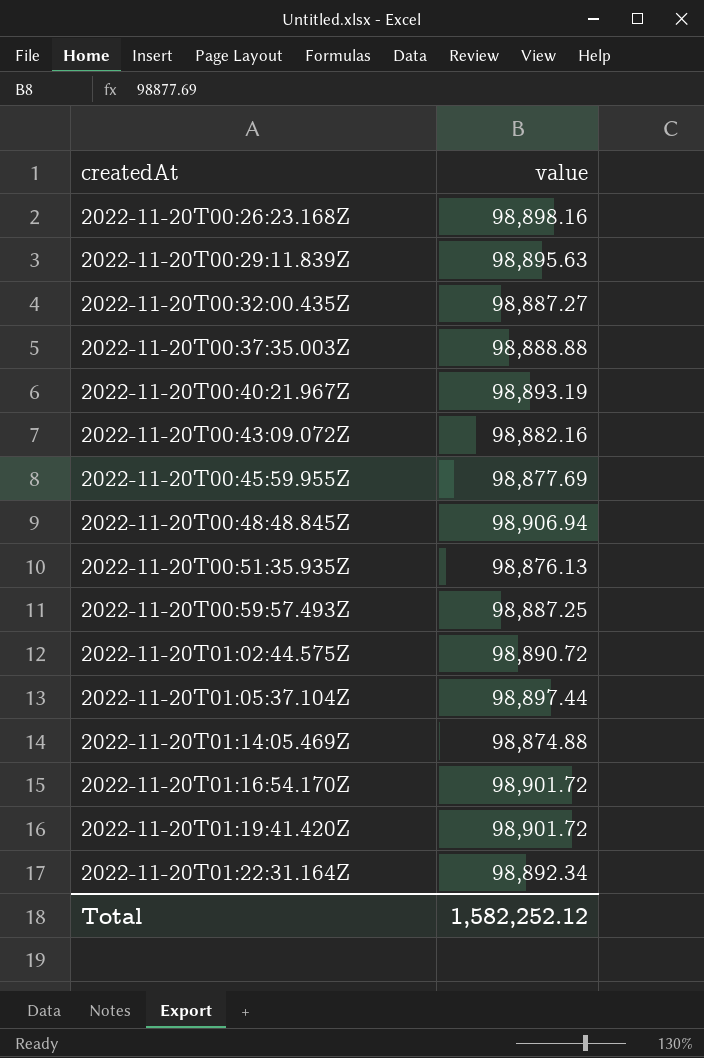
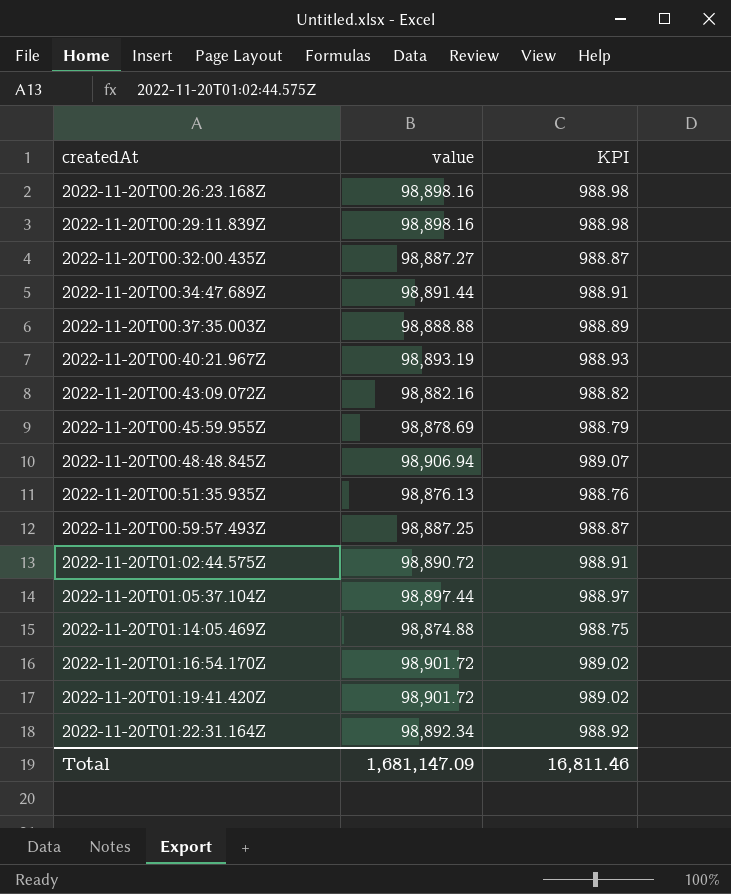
column KPI | formula: none -> [value] * 0.01
2022-11-20T00:29:11.839Z | value: 98,895.63 -> 98,898.16
row 2022-11-20T00:34:47.689Z: none -> 98,891.44 | 988.91
2022-11-20T00:45:59.955Z | value: 98,877.69 -> 98,878.69
Total | value: 1,582,252.12 -> 1,681,147.09

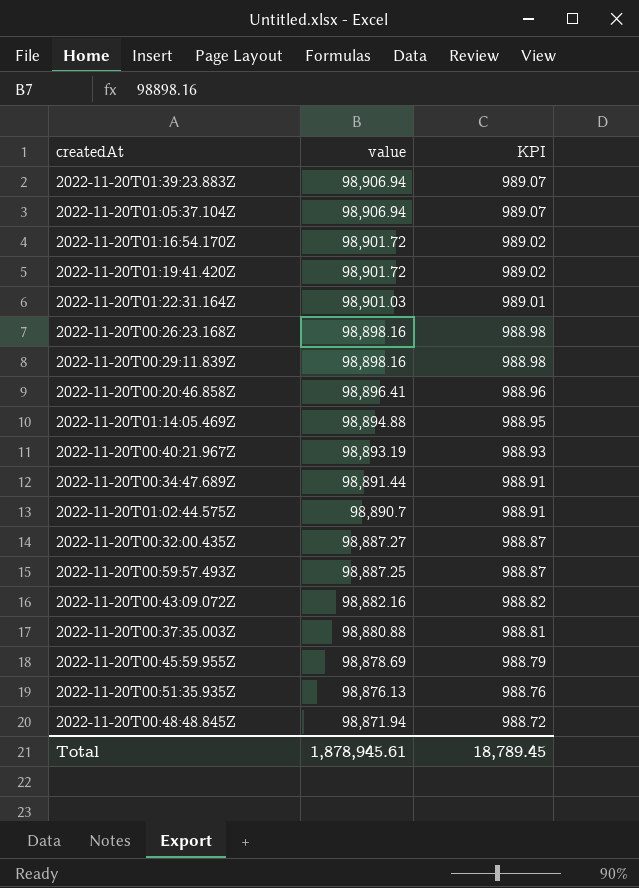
row order: createdAt ascending -> value descending
row 2022-11-20T01:39:23.883Z: none -> 98,906.94 | 989.07
2022-11-20T01:05:37.104Z | value: 98,897.44 -> 98,906.94
2022-11-20T01:05:37.104Z | KPI: 988.97 -> 989.07
2022-11-20T01:22:31.164Z | value: 98,892.34 -> 98,901.03
2022-11-20T01:22:31.164Z | KPI: 988.92 -> 989.01
row 2022-11-20T00:20:46.858Z: none -> 98,896.41 | 988.96
2022-11-20T01:14:05.469Z | value: 98,874.88 -> 98,894.88
2022-11-20T01:14:05.469Z | KPI: 988.75 -> 988.95
2022-11-20T01:02:44.575Z | value: 98,890.72 -> 98,890.7
2022-11-20T00:37:35.003Z | value: 98,888.88 -> 98,880.88
2022-11-20T00:37:35.003Z | KPI: 988.89 -> 988.81
2022-11-20T00:48:48.845Z | value: 98,906.94 -> 98,871.94
2022-11-20T00:48:48.845Z | KPI: 989.07 -> 988.72
Total | value: 1,681,147.09 -> 1,878,945.61
Total | KPI: 16,811.46 -> 18,789.45

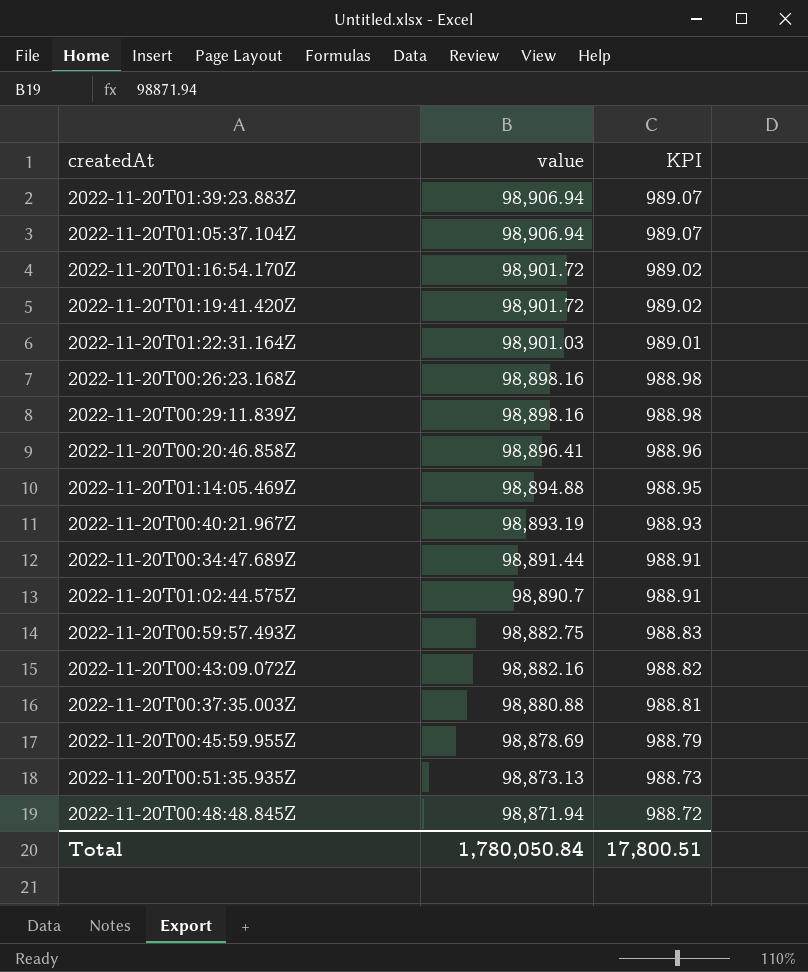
row 2022-11-20T00:32:00.435Z: 98,887.27 | 988.87 -> none
2022-11-20T00:59:57.493Z | value: 98,887.25 -> 98,882.75
2022-11-20T00:59:57.493Z | KPI: 988.87 -> 988.83
2022-11-20T00:51:35.935Z | value: 98,876.13 -> 98,873.13
2022-11-20T00:51:35.935Z | KPI: 988.76 -> 988.73
Total | value: 1,878,945.61 -> 1,780,050.84
Total | KPI: 18,789.45 -> 17,800.51

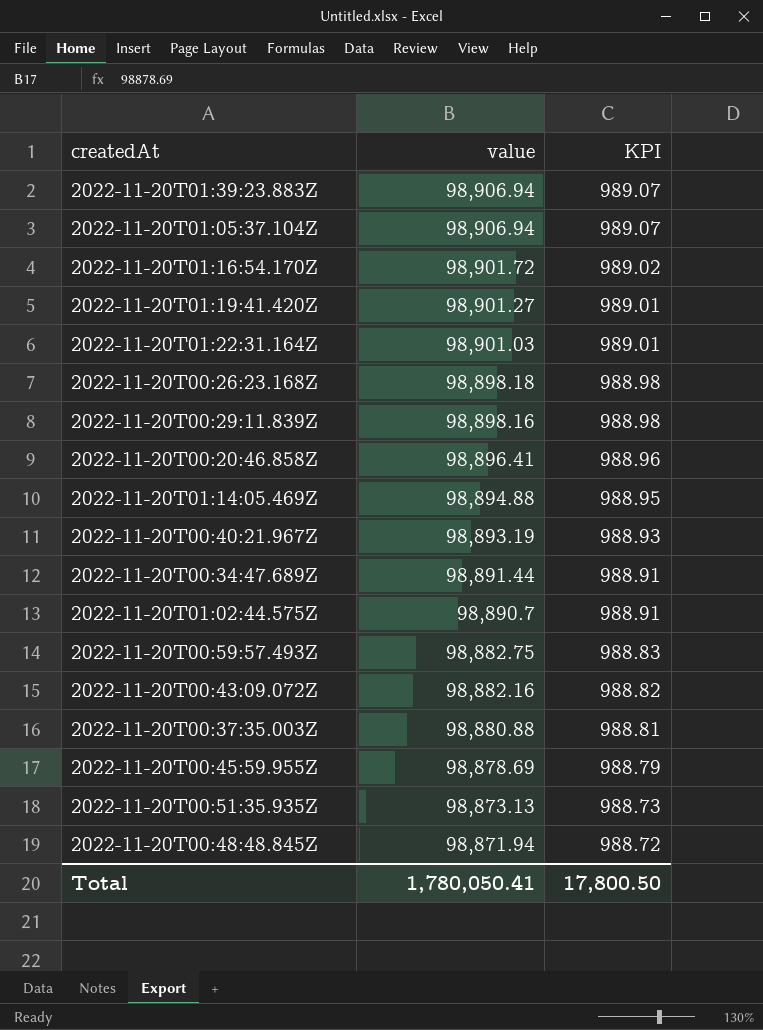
2022-11-20T01:19:41.420Z | value: 98,901.72 -> 98,901.27
2022-11-20T01:19:41.420Z | KPI: 989.02 -> 989.01
2022-11-20T00:26:23.168Z | value: 98,898.16 -> 98,898.18
Total | value: 1,780,050.84 -> 1,780,050.41
Total | KPI: 17,800.51 -> 17,800.50

